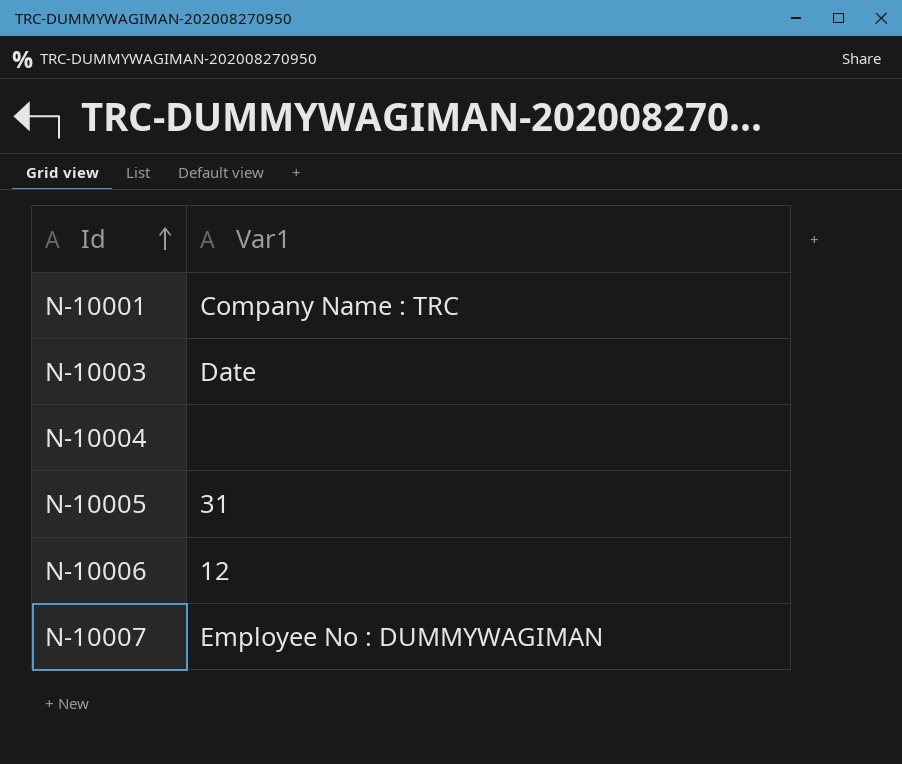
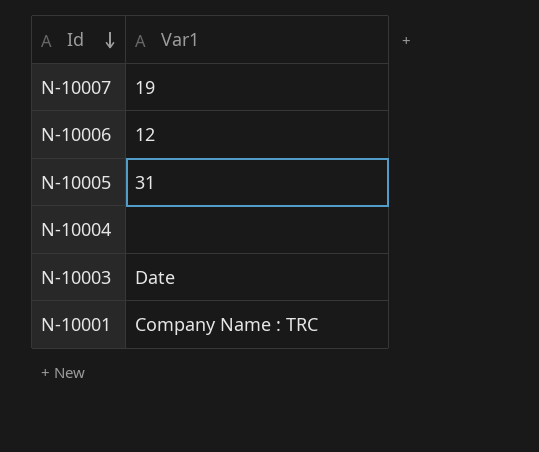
row order: Id ascending -> Id descending
N-10007 | Var1: Employee No : DUMMYWAGIMAN -> 19

